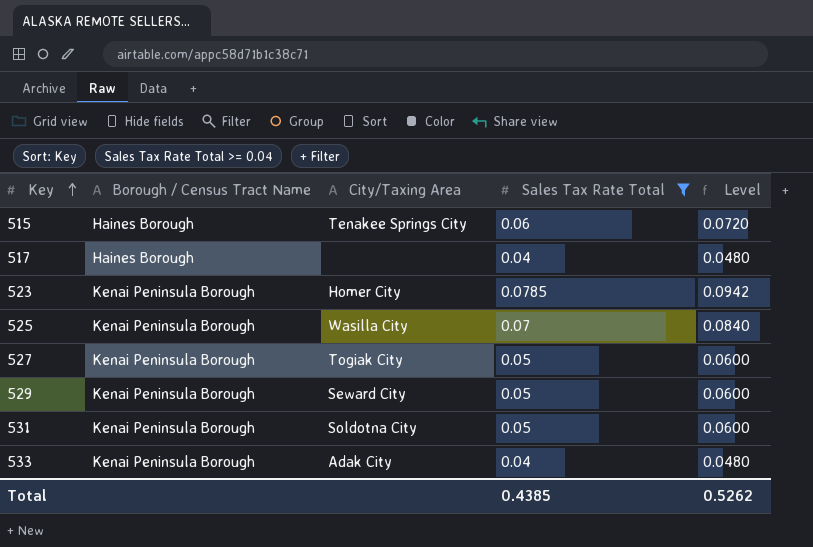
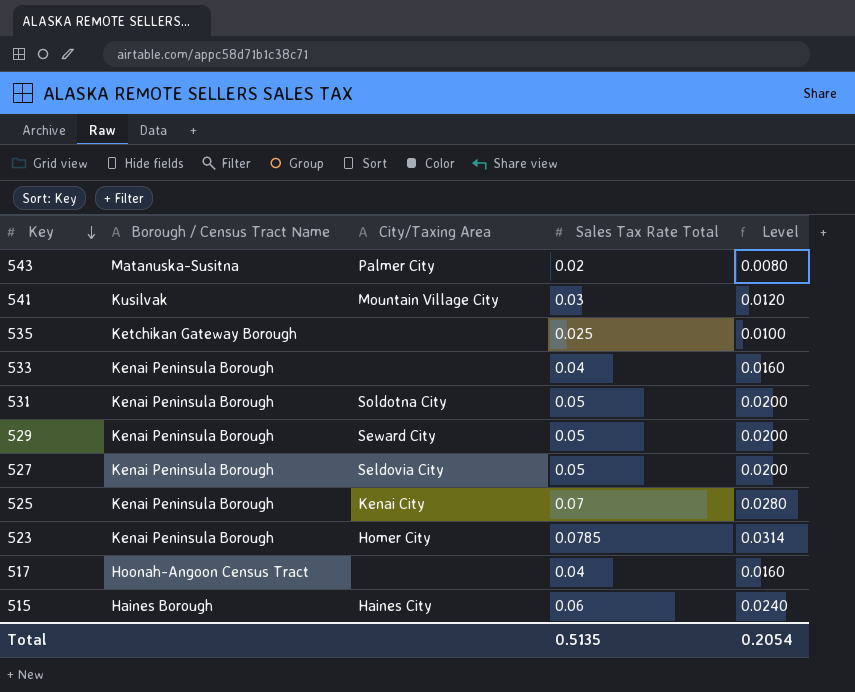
filter: Sales Tax Rate Total >= 0.04 -> none
row order: Key ascending -> Key descending
column Level | formula: [Sales Tax Rate Total] * 1.2 -> [Sales Tax Rate Total] * 0.4
533 | City/Taxing Area: Adak City -> none
527 | City/Taxing Area: Togiak City -> Seldovia City
525 | City/Taxing Area: Wasilla City -> Kenai City
517 | Borough / Census Tract Name: Haines Borough -> Hoonah-Angoon Census Tract
515 | City/Taxing Area: Tenakee Springs City -> Haines City
Total | Sales Tax Rate Total: 0.4385 -> 0.5135
Total | Level: 0.5262 -> 0.2054

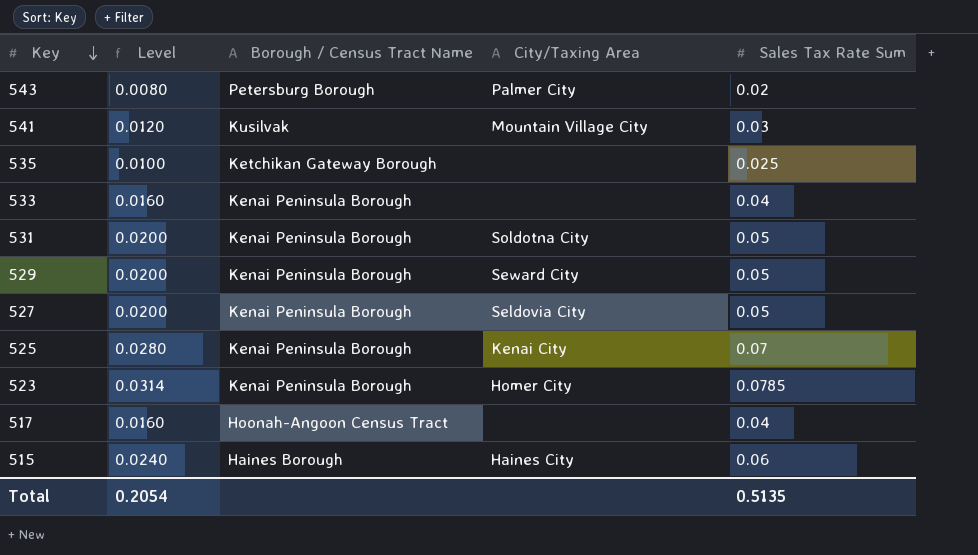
column Level | position: 5 -> 2
column name: Sales Tax Rate Total -> Sales Tax Rate Sum
543 | Borough / Census Tract Name: Matanuska-Susitna -> Petersburg Borough

